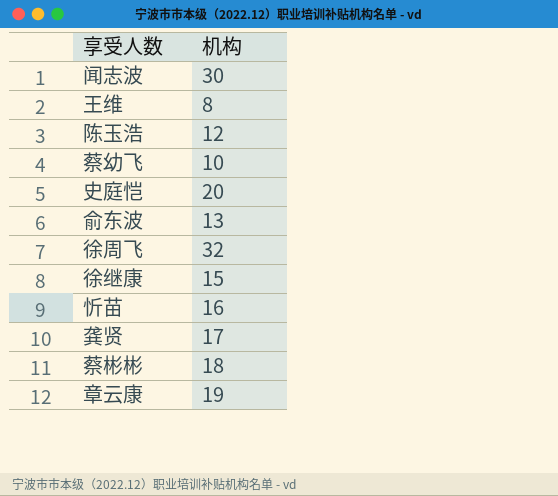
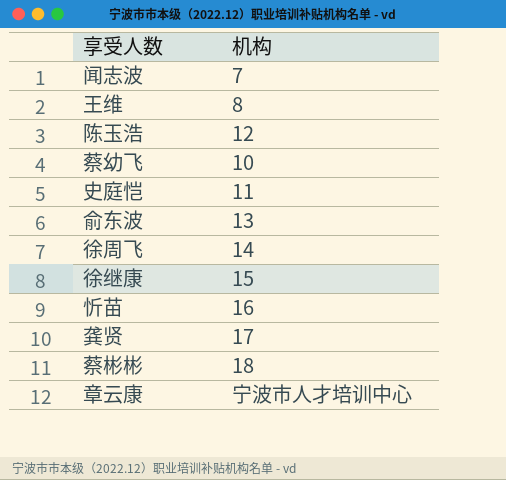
闻志波 | 机构: 30 -> 7
史庭恺 | 机构: 20 -> 11
徐周飞 | 机构: 32 -> 14
章云康 | 机构: 19 -> 宁波市人才培训中心

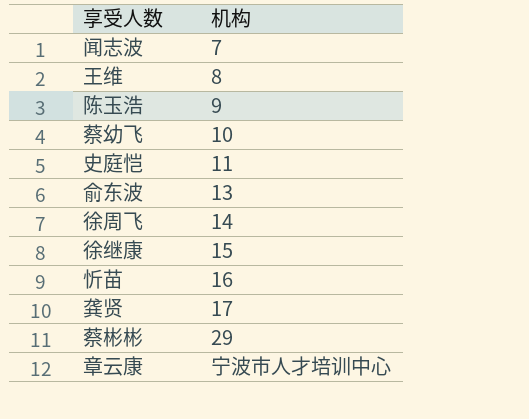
陈玉浩 | 机构: 12 -> 9
蔡彬彬 | 机构: 18 -> 29

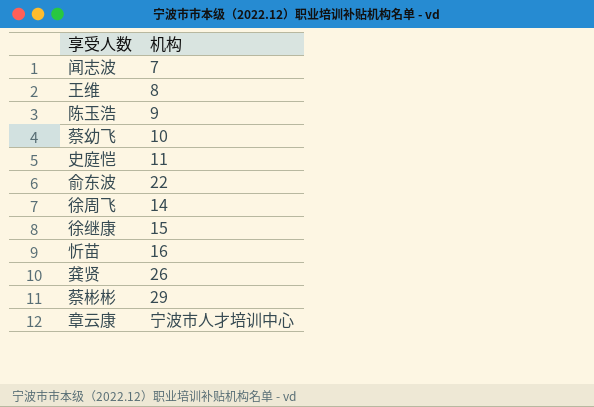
俞东波 | 机构: 13 -> 22
龚贤 | 机构: 17 -> 26

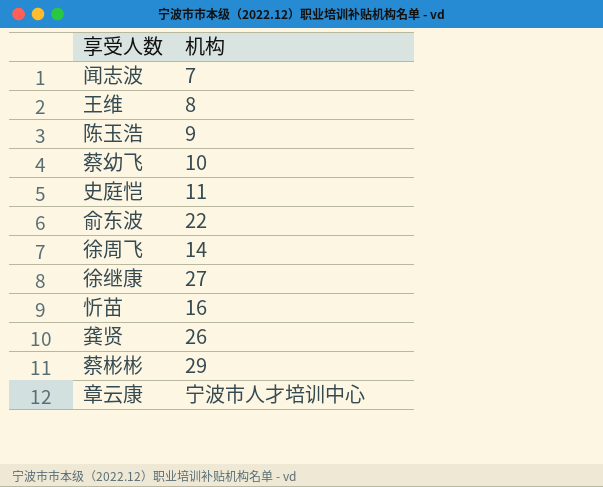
徐继康 | 机构: 15 -> 27

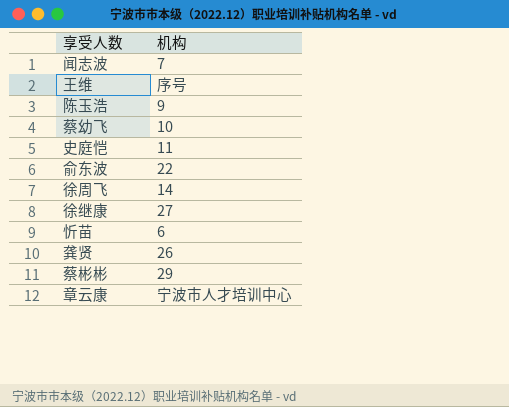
王维 | 机构: 8 -> 序号
忻苗 | 机构: 16 -> 6

